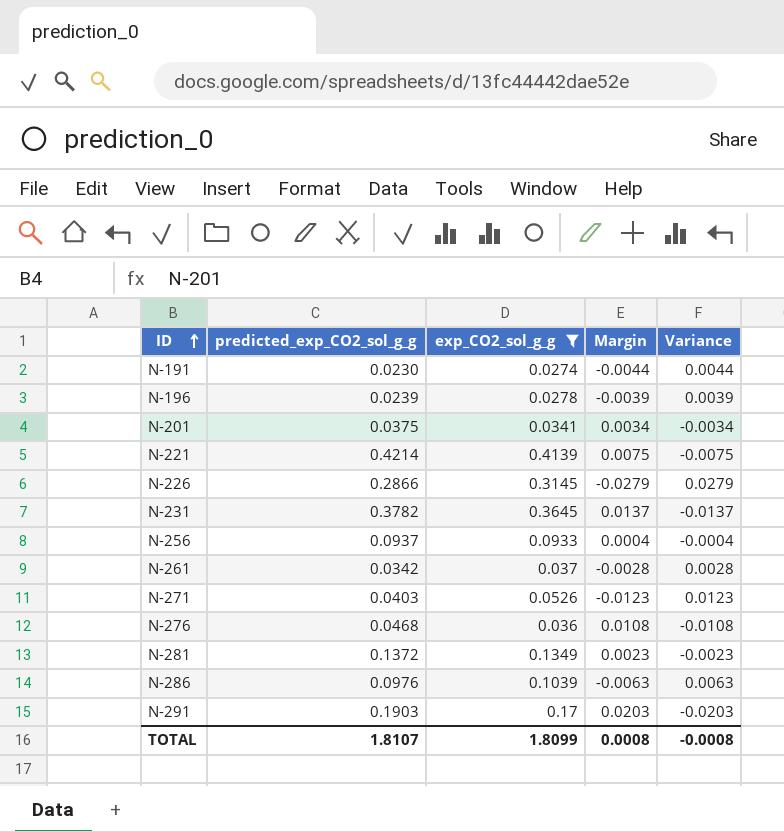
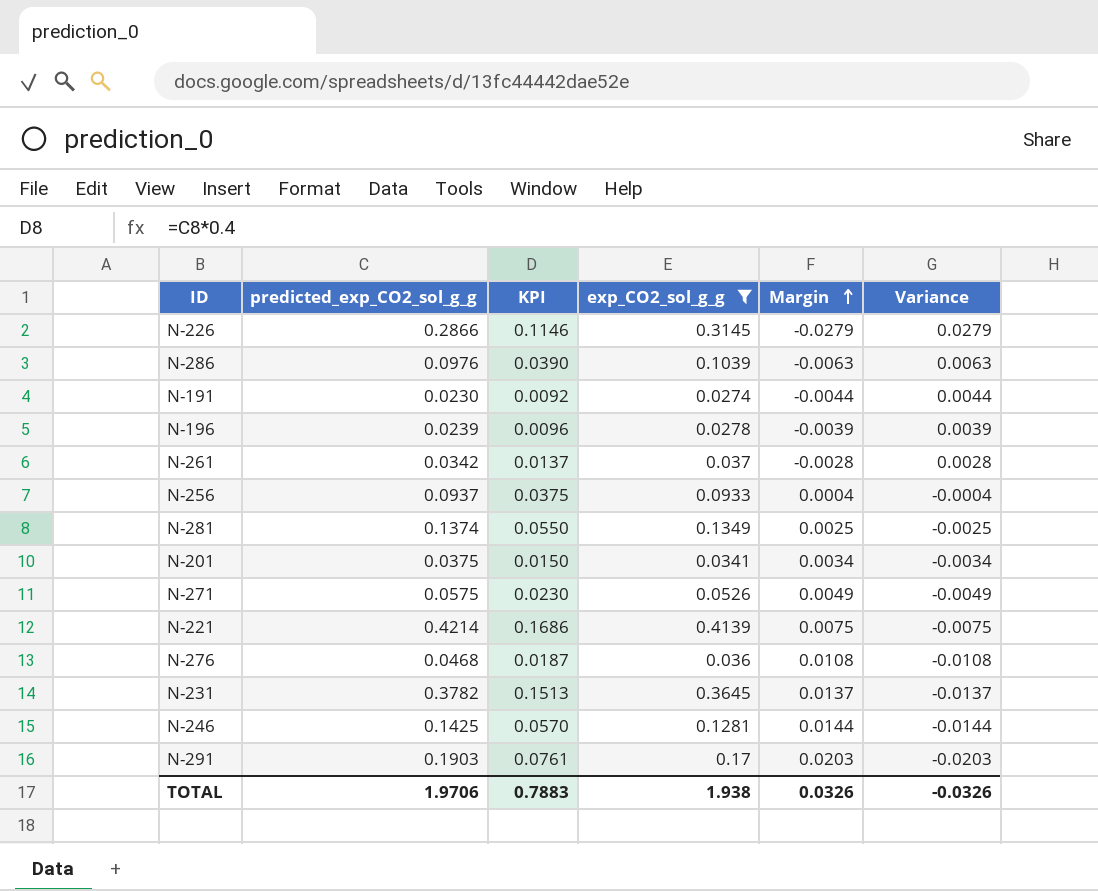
row order: ID ascending -> Margin ascending
column KPI | formula: none -> [predicted_exp_CO2_sol_g_g] * 0.4
N-281 | predicted_exp_CO2_sol_g_g: 0.1372 -> 0.1374
N-281 | Margin: 0.0023 -> 0.0025
N-281 | Variance: -0.0023 -> -0.0025
N-271 | predicted_exp_CO2_sol_g_g: 0.0403 -> 0.0575
N-271 | Margin: -0.0123 -> 0.0049
N-271 | Variance: 0.0123 -> -0.0049
row N-246: none -> 0.1425 | 0.0570 | 0.1281 | 0.0144 | -0.0144
TOTAL | predicted_exp_CO2_sol_g_g: 1.8107 -> 1.9706
TOTAL | exp_CO2_sol_g_g: 1.8099 -> 1.938
TOTAL | Margin: 0.0008 -> 0.0326
TOTAL | Variance: -0.0008 -> -0.0326

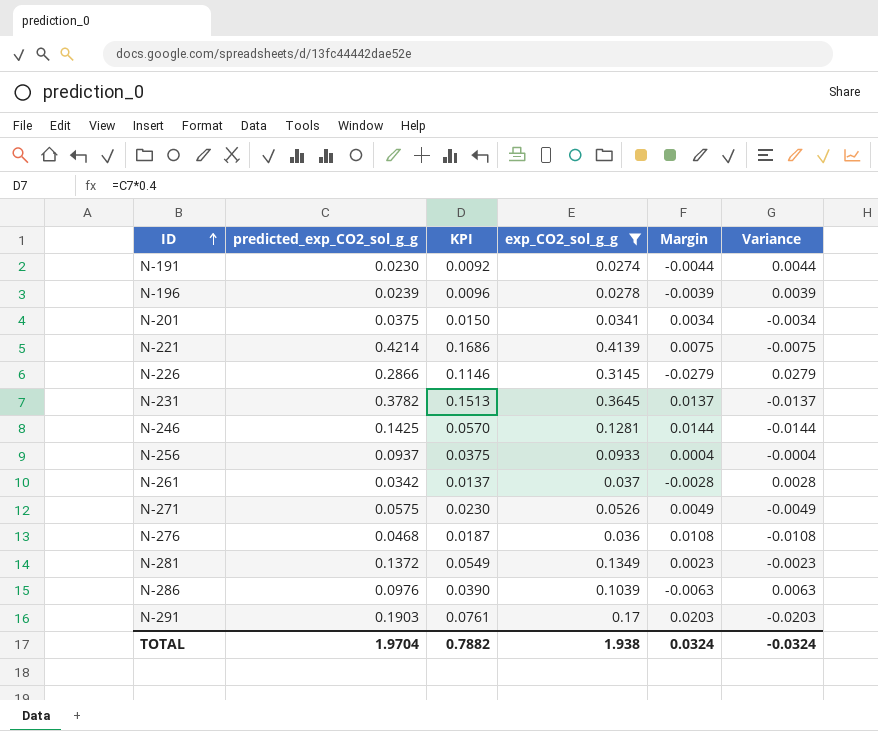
row order: Margin ascending -> ID ascending
N-281 | predicted_exp_CO2_sol_g_g: 0.1374 -> 0.1372
N-281 | KPI: 0.0550 -> 0.0549
N-281 | Margin: 0.0025 -> 0.0023
N-281 | Variance: -0.0025 -> -0.0023
TOTAL | predicted_exp_CO2_sol_g_g: 1.9706 -> 1.9704
TOTAL | KPI: 0.7883 -> 0.7882
TOTAL | Margin: 0.0326 -> 0.0324
TOTAL | Variance: -0.0326 -> -0.0324

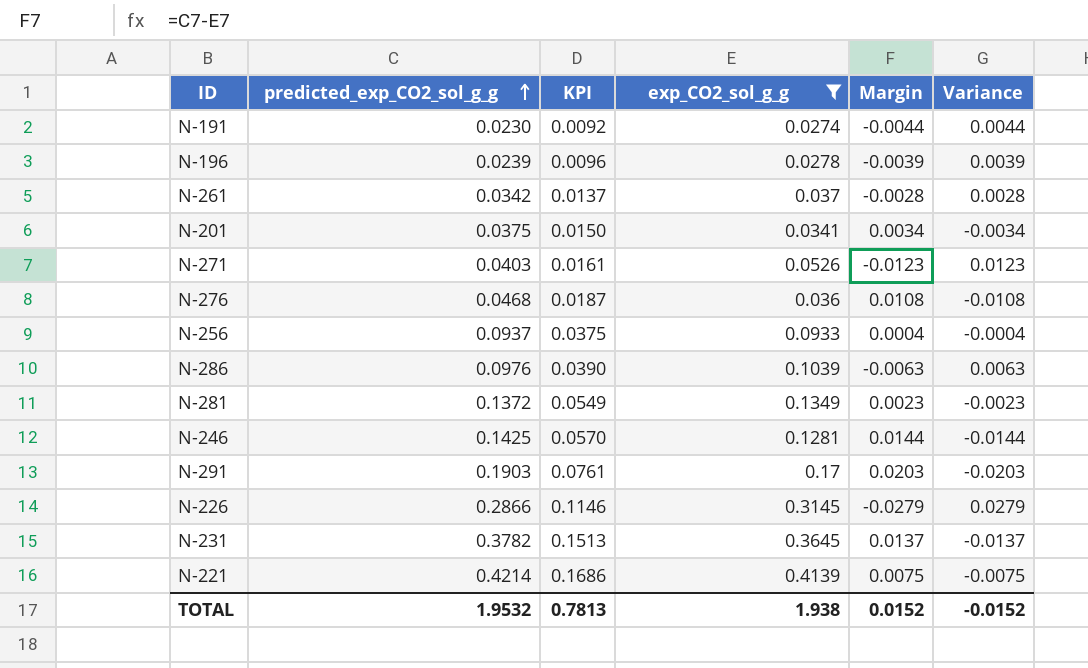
row order: ID ascending -> predicted_exp_CO2_sol_g_g ascending
N-271 | predicted_exp_CO2_sol_g_g: 0.0575 -> 0.0403
N-271 | KPI: 0.0230 -> 0.0161
N-271 | Margin: 0.0049 -> -0.0123
N-271 | Variance: -0.0049 -> 0.0123
TOTAL | predicted_exp_CO2_sol_g_g: 1.9704 -> 1.9532
TOTAL | KPI: 0.7882 -> 0.7813
TOTAL | Margin: 0.0324 -> 0.0152
TOTAL | Variance: -0.0324 -> -0.0152

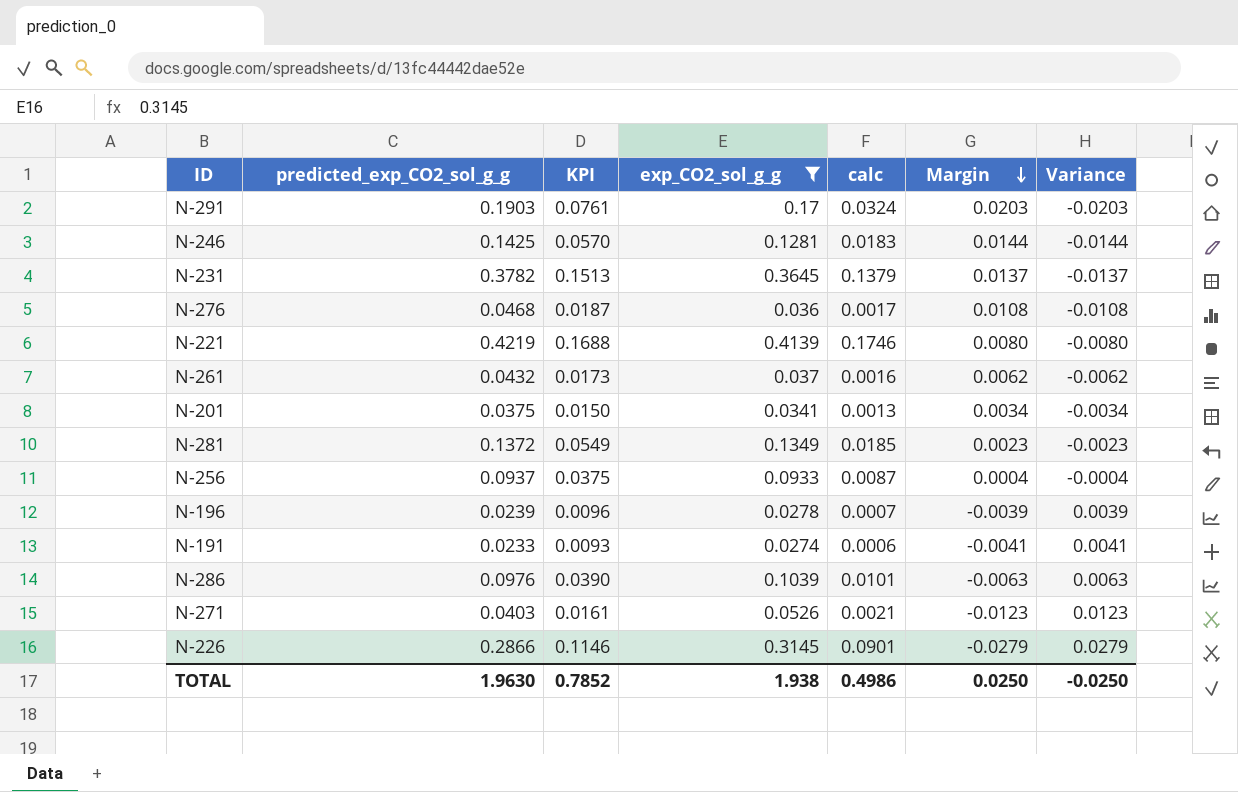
row order: predicted_exp_CO2_sol_g_g ascending -> Margin descending
column calc | formula: none -> [predicted_exp_CO2_sol_g_g] * [exp_CO2_sol_g_g]
N-221 | predicted_exp_CO2_sol_g_g: 0.4214 -> 0.4219
N-221 | KPI: 0.1686 -> 0.1688
N-221 | Margin: 0.0075 -> 0.0080
N-221 | Variance: -0.0075 -> -0.0080
N-261 | predicted_exp_CO2_sol_g_g: 0.0342 -> 0.0432
N-261 | KPI: 0.0137 -> 0.0173
N-261 | Margin: -0.0028 -> 0.0062
N-261 | Variance: 0.0028 -> -0.0062
N-191 | predicted_exp_CO2_sol_g_g: 0.0230 -> 0.0233
N-191 | KPI: 0.0092 -> 0.0093
N-191 | Margin: -0.0044 -> -0.0041
N-191 | Variance: 0.0044 -> 0.0041
TOTAL | predicted_exp_CO2_sol_g_g: 1.9532 -> 1.9630
TOTAL | KPI: 0.7813 -> 0.7852
TOTAL | Margin: 0.0152 -> 0.0250
TOTAL | Variance: -0.0152 -> -0.0250

